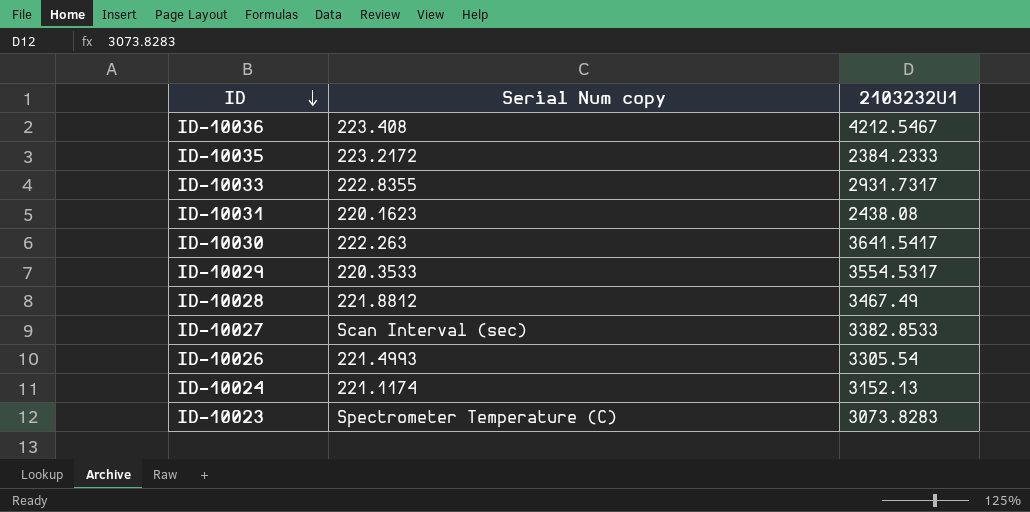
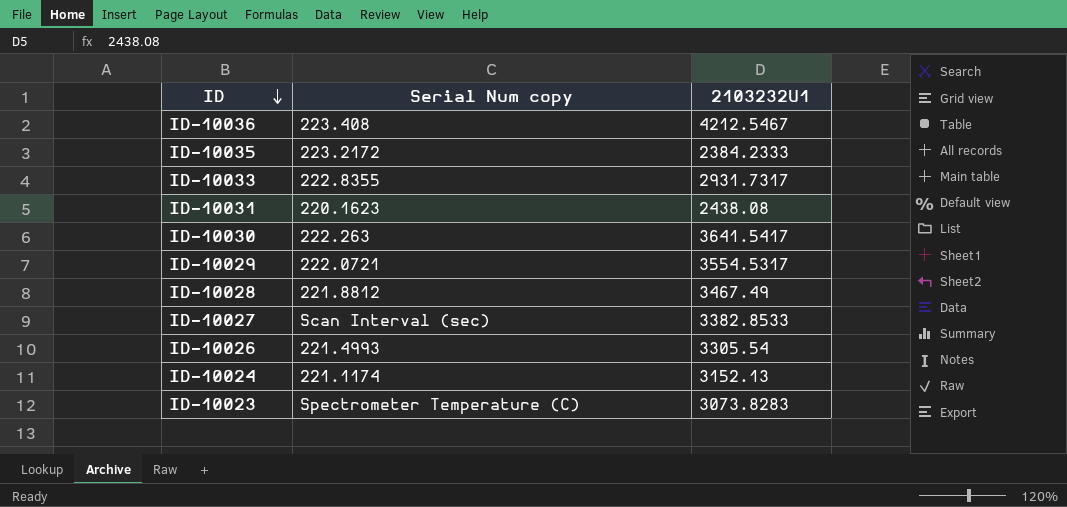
ID-10029 | Serial Num copy: 220.3533 -> 222.0721

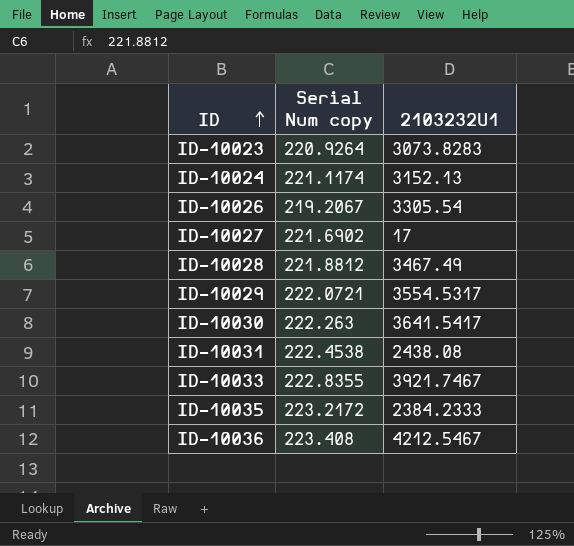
row order: ID descending -> ID ascending
ID-10023 | Serial Num copy: Spectrometer Temperature (C) -> 220.9264
ID-10026 | Serial Num copy: 221.4993 -> 219.2067
ID-10027 | Serial Num copy: Scan Interval (sec) -> 221.6902
ID-10027 | 2103232U1: 3382.8533 -> 17
ID-10031 | Serial Num copy: 220.1623 -> 222.4538
ID-10033 | 2103232U1: 2931.7317 -> 3921.7467

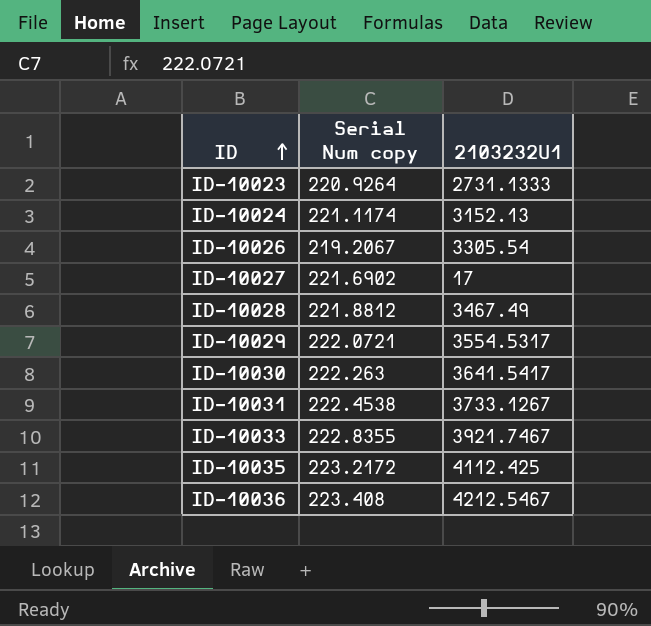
ID-10023 | 2103232U1: 3073.8283 -> 2731.1333
ID-10031 | 2103232U1: 2438.08 -> 3733.1267
ID-10035 | 2103232U1: 2384.2333 -> 4112.425

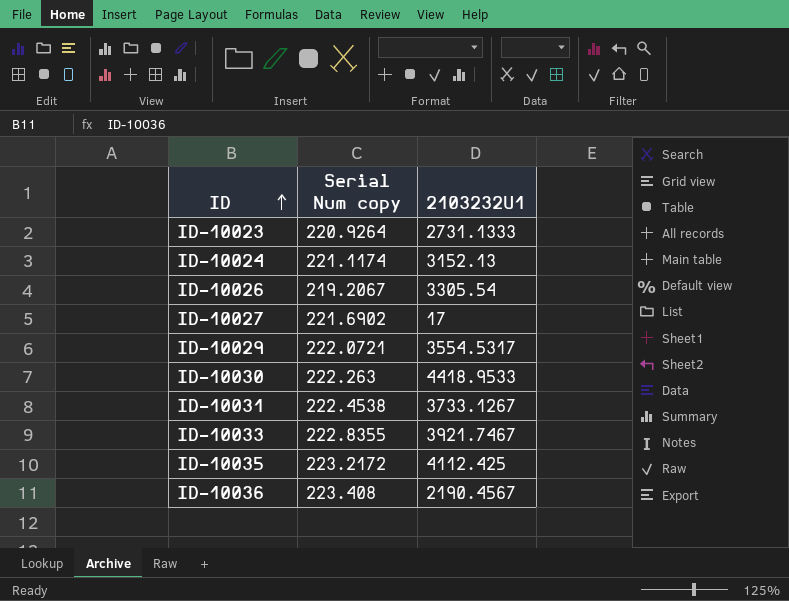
row ID-10028: 221.8812 | 3467.49 -> none
ID-10030 | 2103232U1: 3641.5417 -> 4418.9533
ID-10036 | 2103232U1: 4212.5467 -> 2190.4567

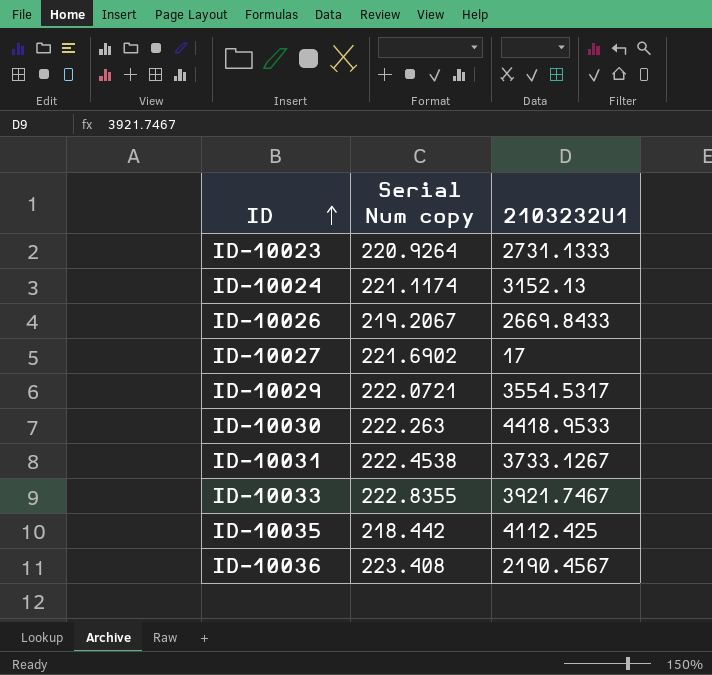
ID-10026 | 2103232U1: 3305.54 -> 2669.8433
ID-10035 | Serial Num copy: 223.2172 -> 218.442

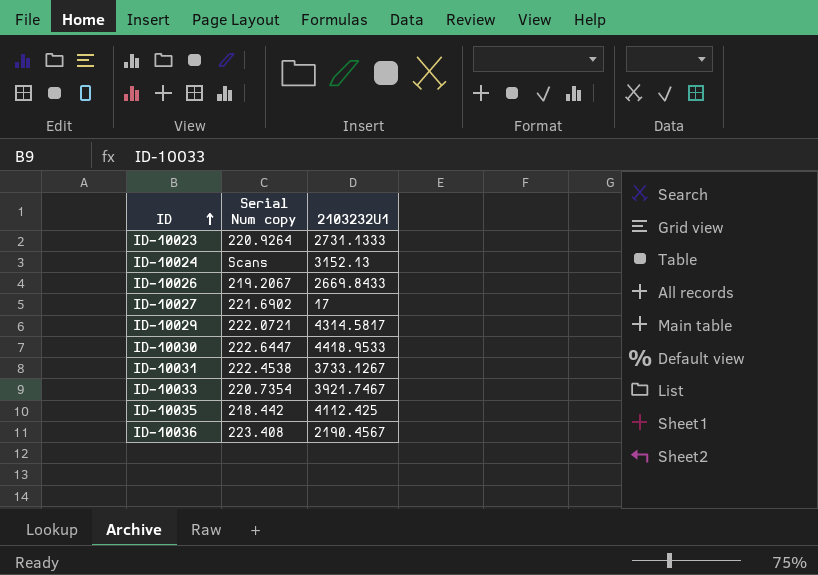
ID-10024 | Serial Num copy: 221.1174 -> Scans
ID-10029 | 2103232U1: 3554.5317 -> 4314.5817
ID-10030 | Serial Num copy: 222.263 -> 222.6447
ID-10033 | Serial Num copy: 222.8355 -> 220.7354

